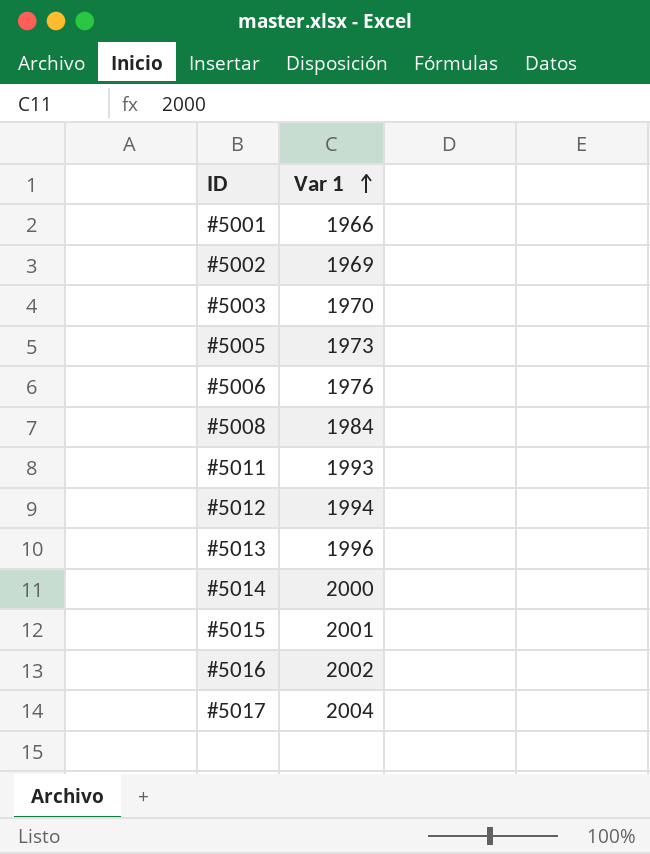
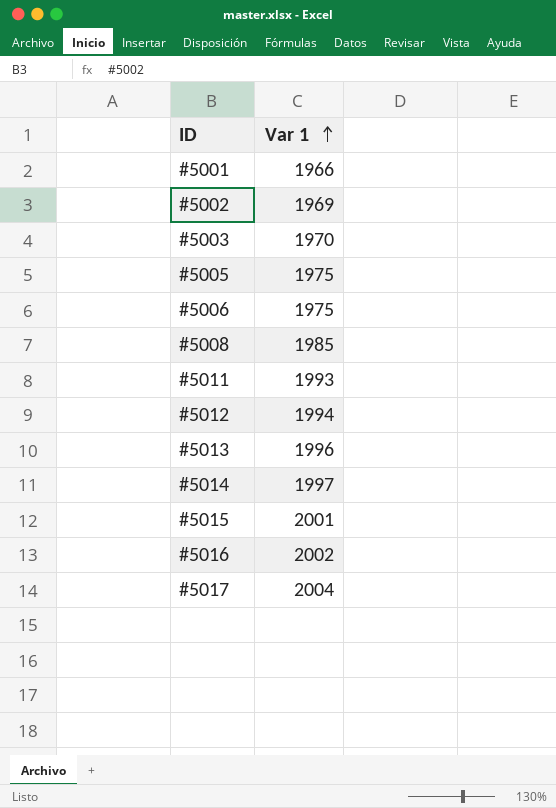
#5005 | Var 1: 1973 -> 1975
#5006 | Var 1: 1976 -> 1975
#5008 | Var 1: 1984 -> 1985
#5014 | Var 1: 2000 -> 1997

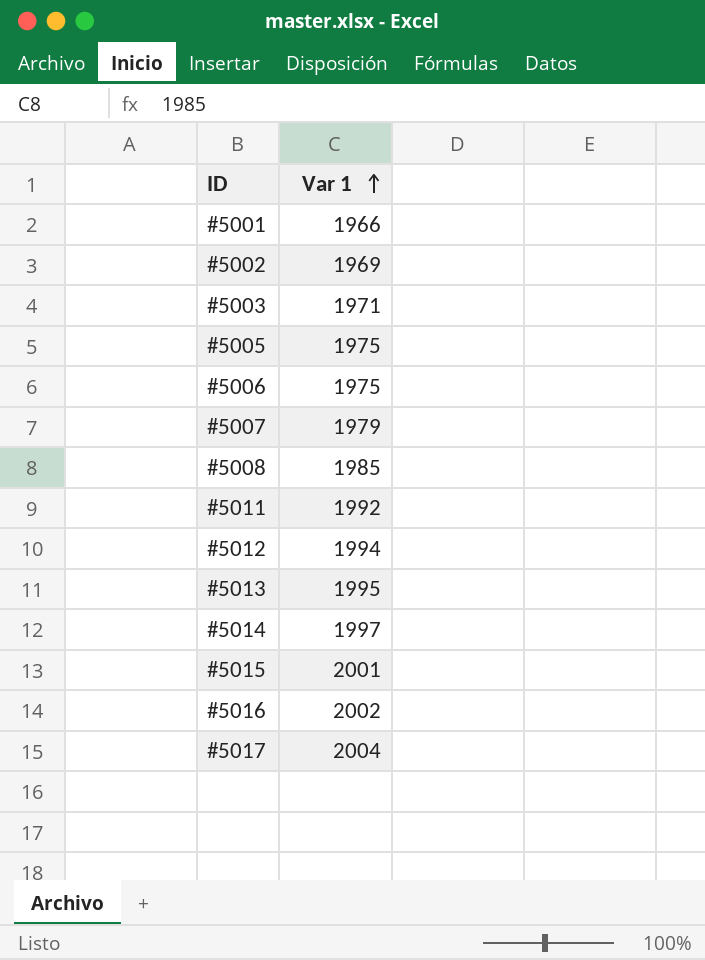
#5003 | Var 1: 1970 -> 1971
row #5007: none -> 1979
#5011 | Var 1: 1993 -> 1992
#5013 | Var 1: 1996 -> 1995

